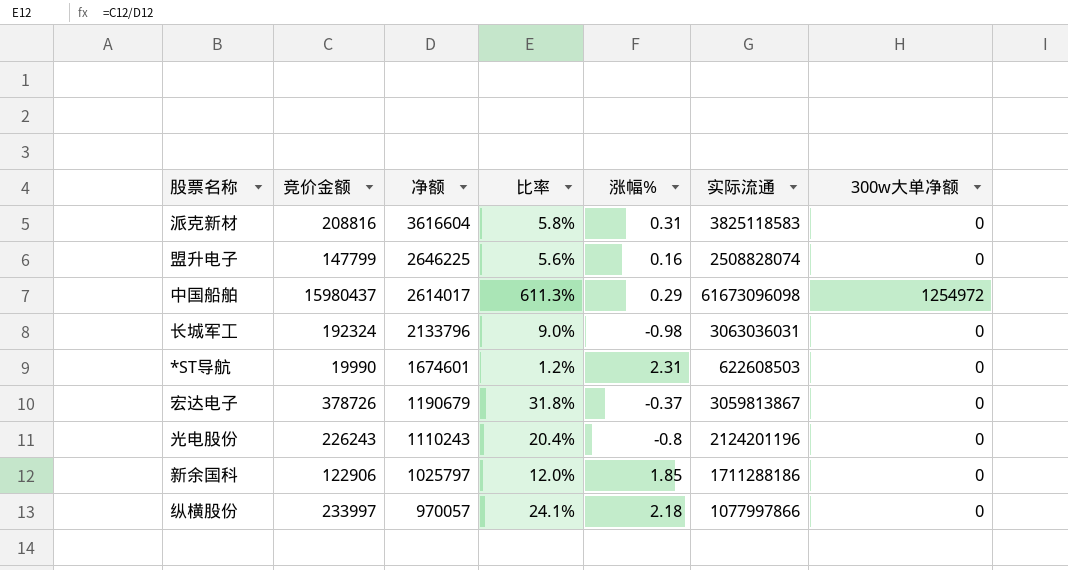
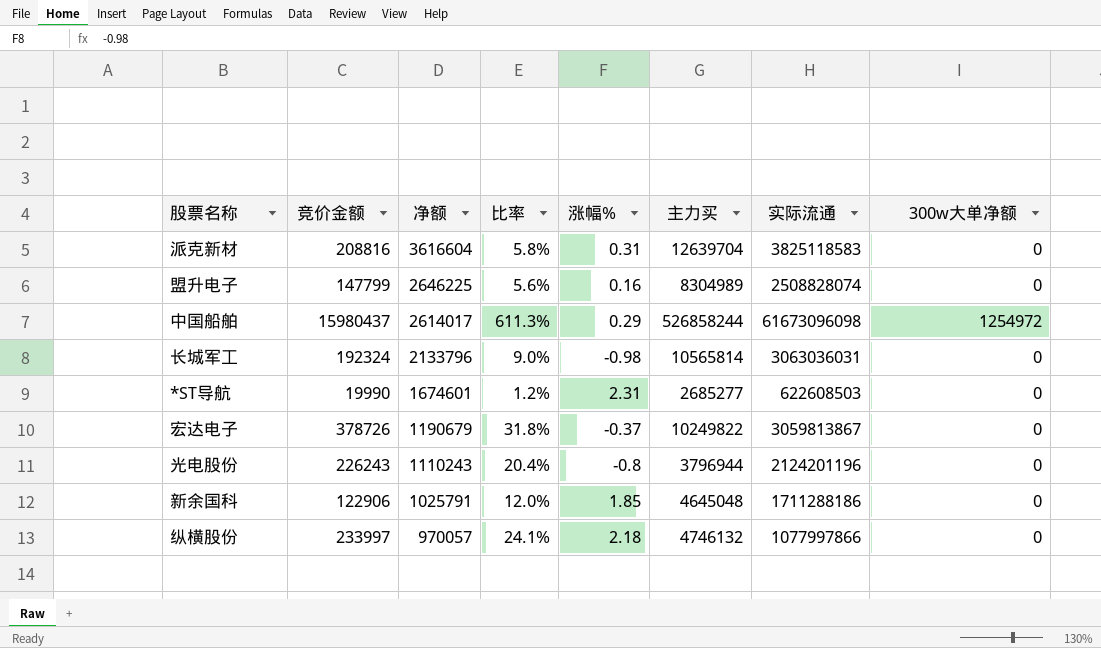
column 主力买 | position: none -> 6
新余国科 | 净额: 1025797 -> 1025791

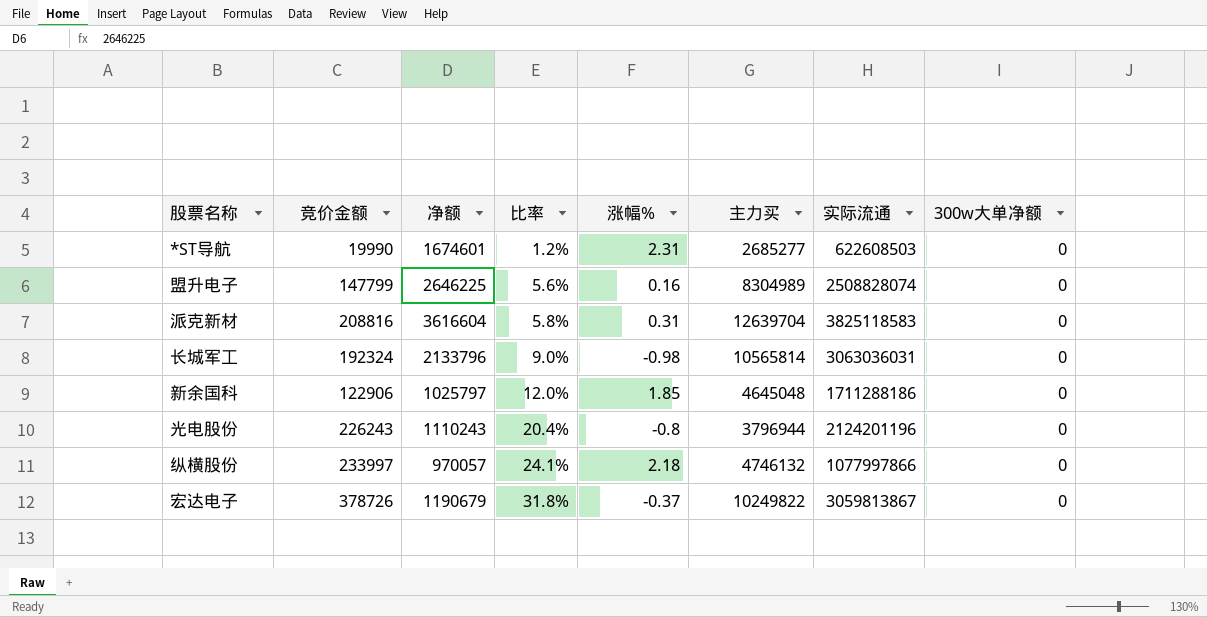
row order: 净额 descending -> 比率 ascending
row 中国船舶: 15980437 | 2614017 | 611.3% | 0.29 | 526858244 | 61673096098 | 1254972 -> none
新余国科 | 净额: 1025791 -> 1025797

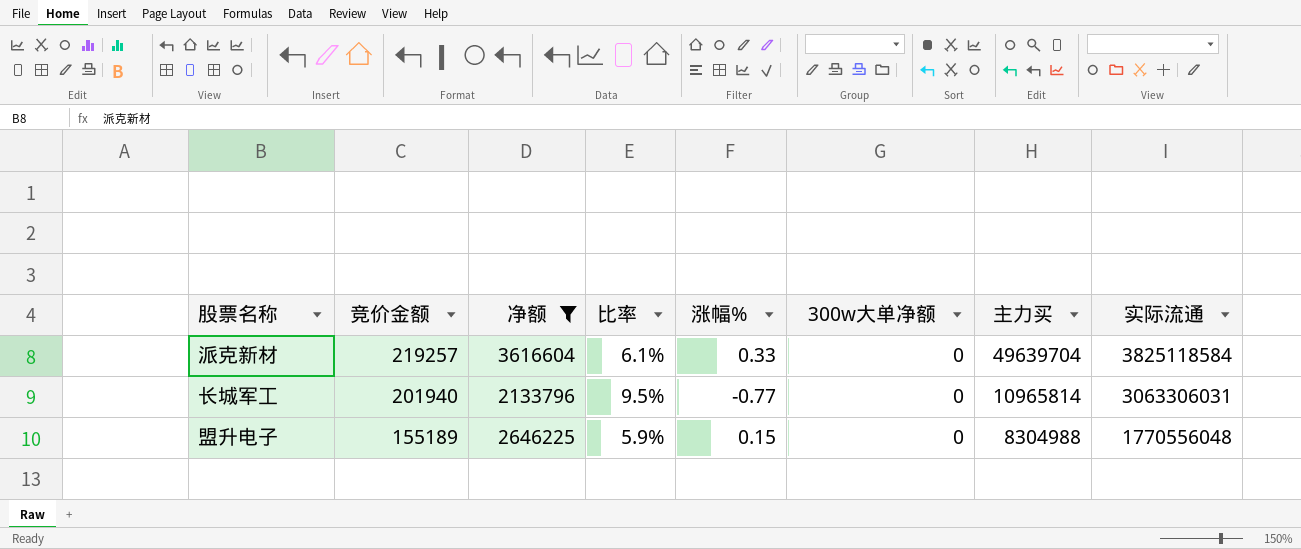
filter: none -> 净额 >= 2133796
row order: 比率 ascending -> 竞价金额 descending
column 300w大单净额 | position: 8 -> 6
派克新材 | 竞价金额: 208816 -> 219257
派克新材 | 比率: 5.8% -> 6.1%
派克新材 | 涨幅%: 0.31 -> 0.33
派克新材 | 主力买: 12639704 -> 49639704
派克新材 | 实际流通: 3825118583 -> 3825118584
长城军工 | 竞价金额: 192324 -> 201940
长城军工 | 比率: 9.0% -> 9.5%
长城军工 | 涨幅%: -0.98 -> -0.77
长城军工 | 主力买: 10565814 -> 10965814
长城军工 | 实际流通: 3063036031 -> 3063306031
盟升电子 | 竞价金额: 147799 -> 155189
盟升电子 | 比率: 5.6% -> 5.9%
盟升电子 | 涨幅%: 0.16 -> 0.15
盟升电子 | 主力买: 8304989 -> 8304988
盟升电子 | 实际流通: 2508828074 -> 1770556048

